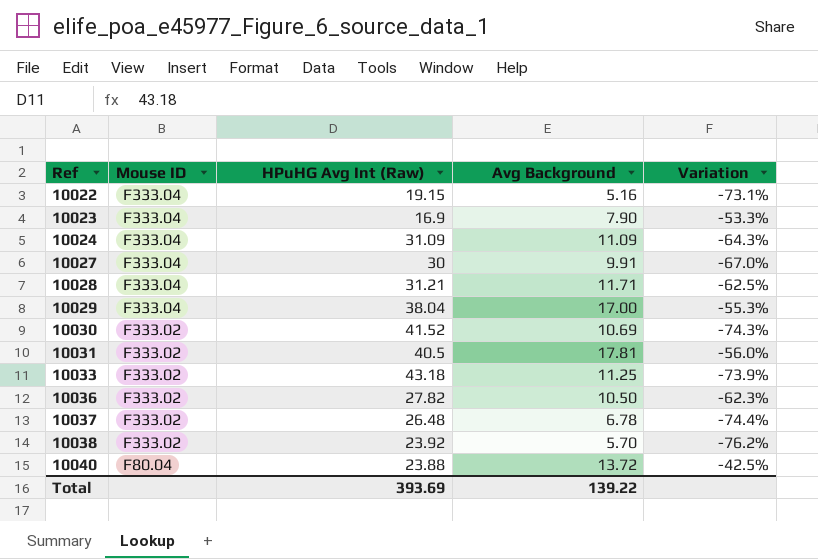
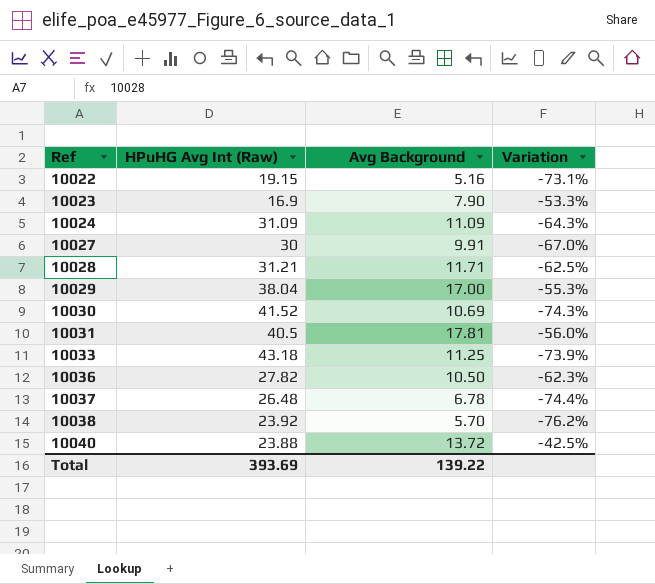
column Mouse ID | position: 2 -> none

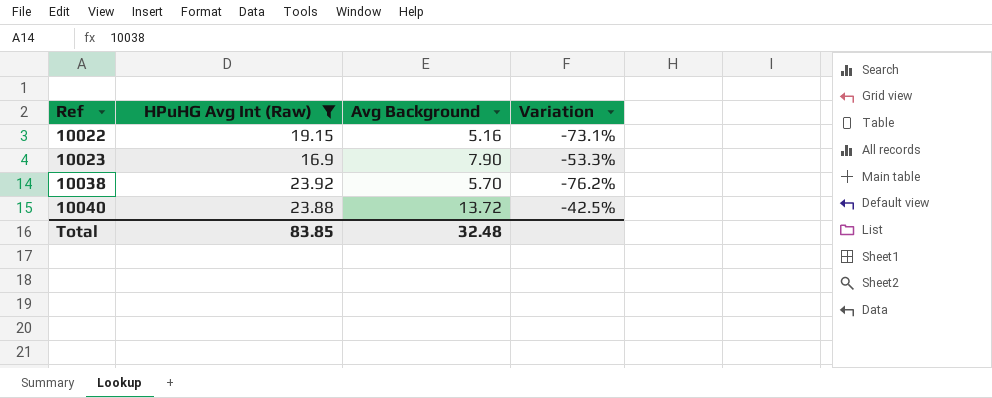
filter: none -> HPuHG Avg Int (Raw) <= 23.92
Total | HPuHG Avg Int (Raw): 393.69 -> 83.85
Total | Avg Background: 139.22 -> 32.48

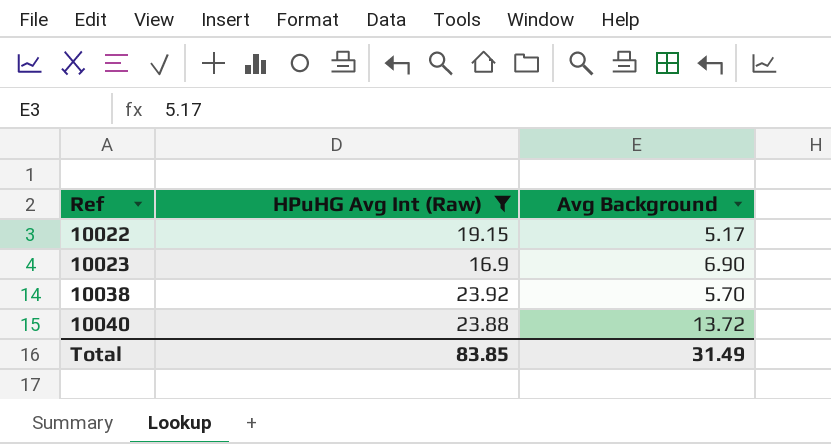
column Variation | formula: ([Avg Background] - [HPuHG Avg Int (Raw)]) / [HPuHG Avg Int (Raw)] -> none
10022 | Avg Background: 5.16 -> 5.17
10023 | Avg Background: 7.90 -> 6.90
Total | Avg Background: 32.48 -> 31.49

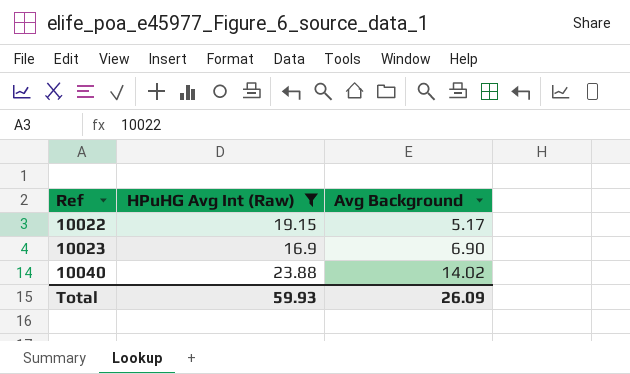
row 10038: 23.92 | 5.70 -> none
10040 | Avg Background: 13.72 -> 14.02
Total | HPuHG Avg Int (Raw): 83.85 -> 59.93
Total | Avg Background: 31.49 -> 26.09

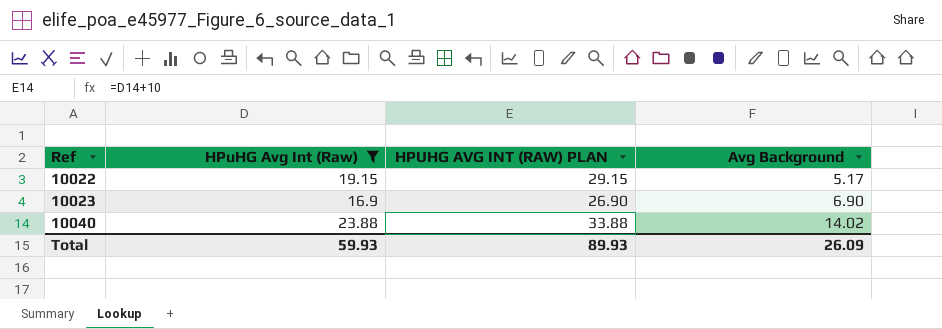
column HPUHG AVG INT (RAW) PLAN | formula: none -> [HPuHG Avg Int (Raw)] + 10

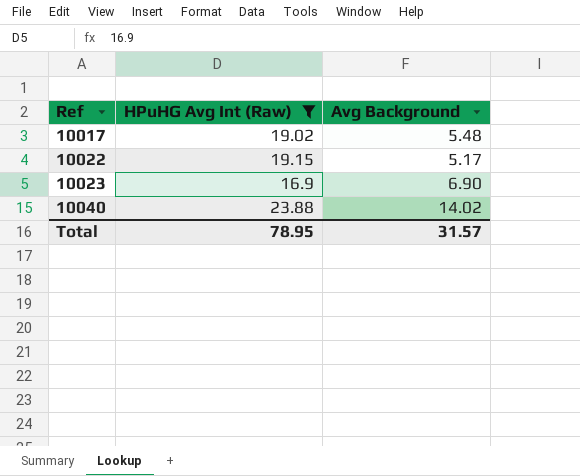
column HPUHG AVG INT (RAW) PLAN | formula: [HPuHG Avg Int (Raw)] + 10 -> none
row 10017: none -> 19.02 | 5.48
Total | HPuHG Avg Int (Raw): 59.93 -> 78.95
Total | Avg Background: 26.09 -> 31.57

